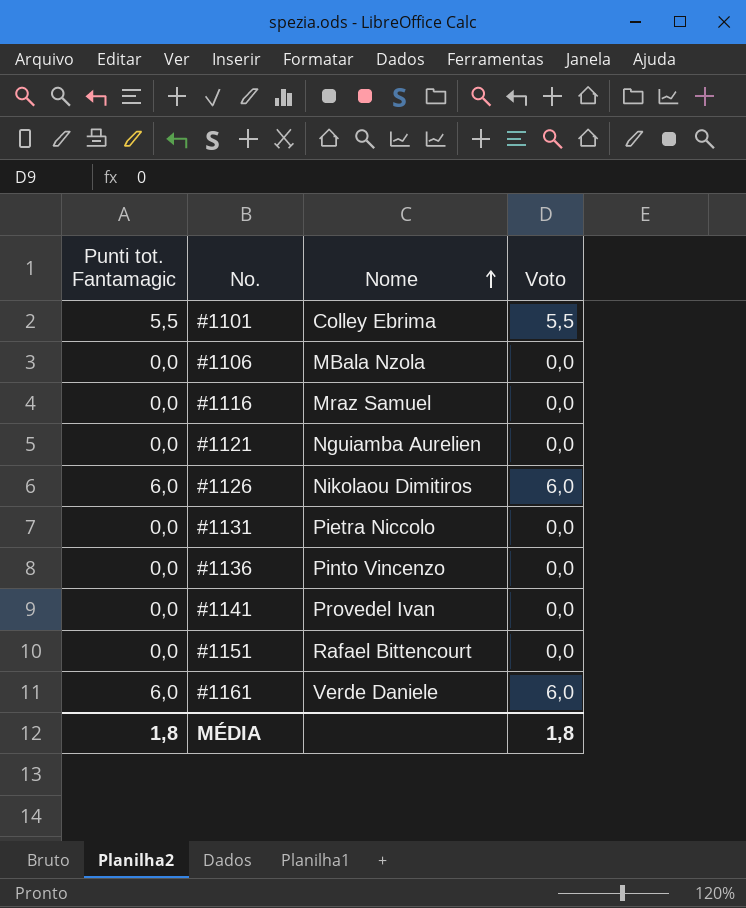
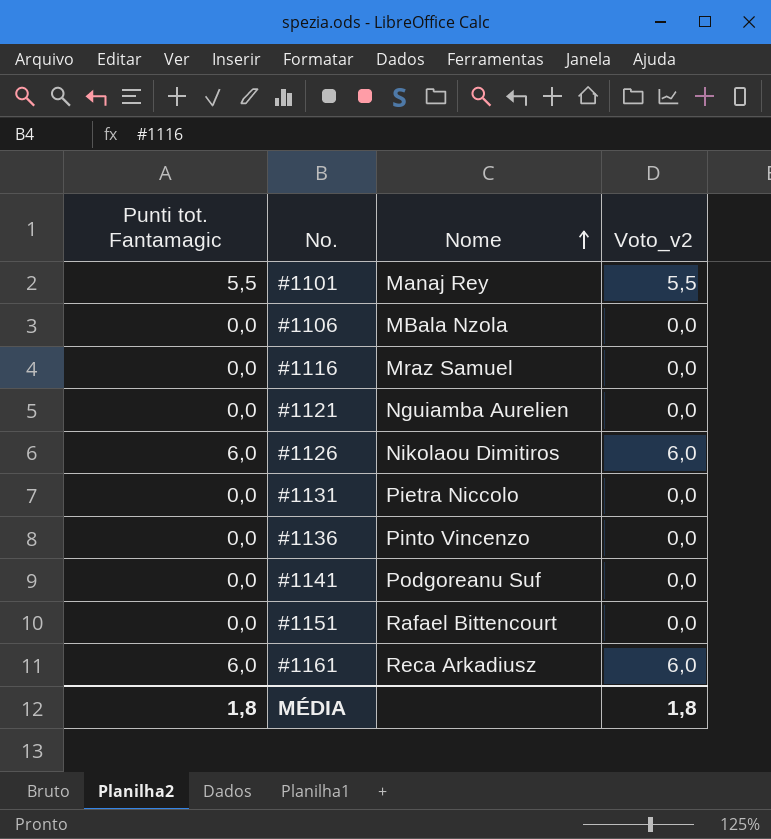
column name: Voto -> Voto_v2
#1101 | Nome: Colley Ebrima -> Manaj Rey
#1141 | Nome: Provedel Ivan -> Podgoreanu Suf
#1161 | Nome: Verde Daniele -> Reca Arkadiusz

